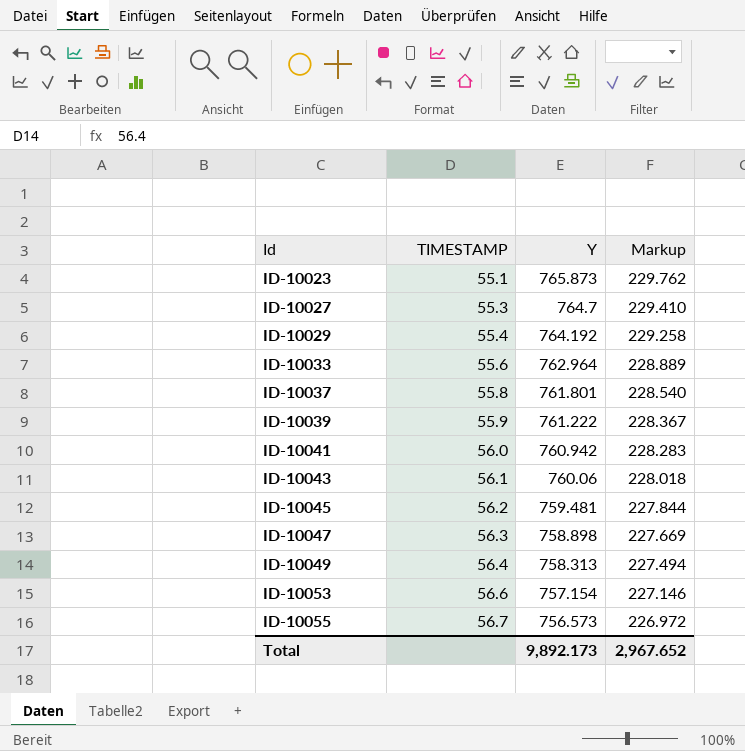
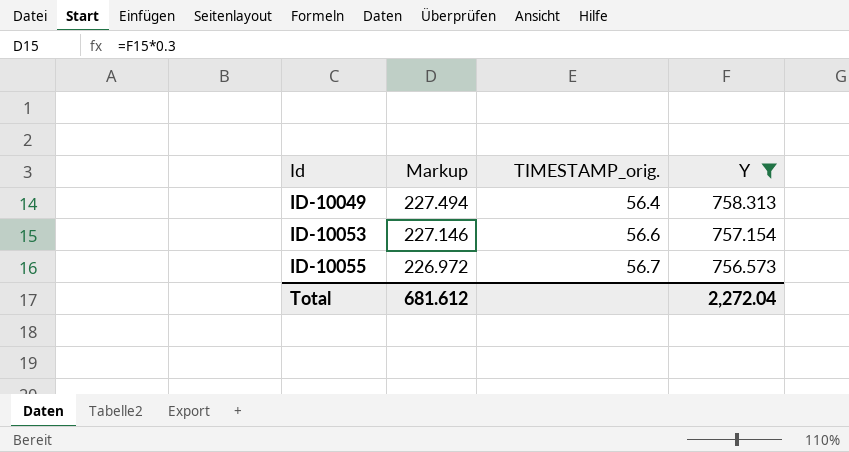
filter: none -> Y <= 758.313
column Markup | position: 4 -> 2
column name: TIMESTAMP -> TIMESTAMP_orig.
Total | Markup: 2,967.652 -> 681.612
Total | Y: 9,892.173 -> 2,272.04

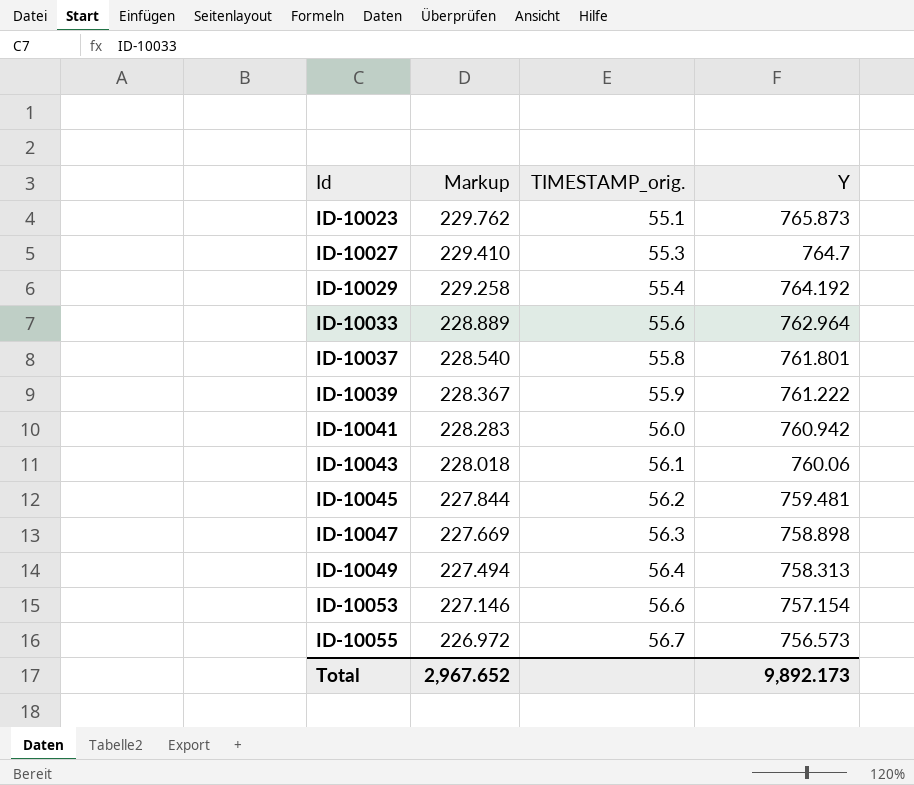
filter: Y <= 758.313 -> none
Total | Markup: 681.612 -> 2,967.652
Total | Y: 2,272.04 -> 9,892.173

